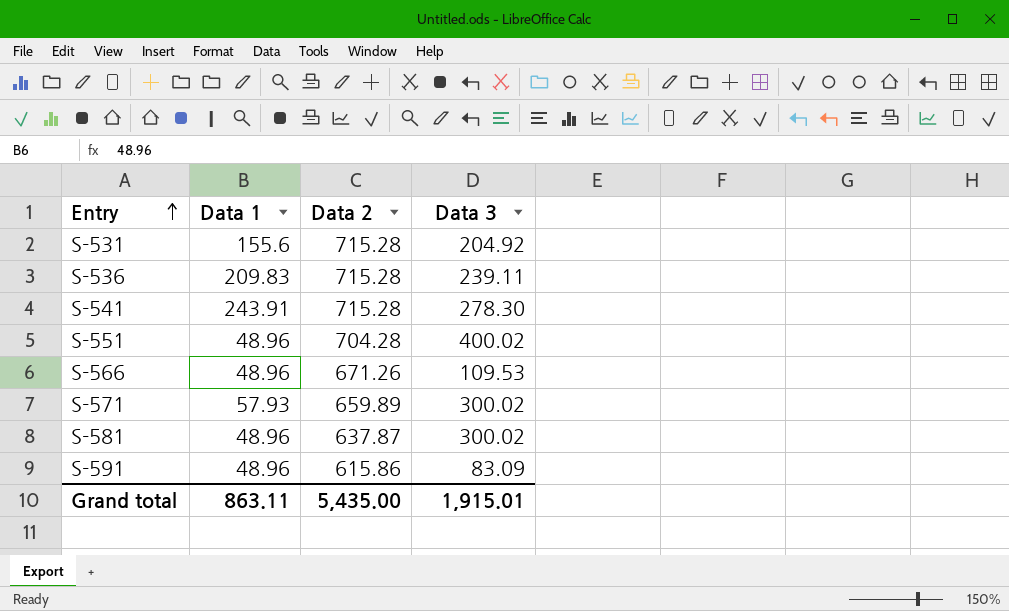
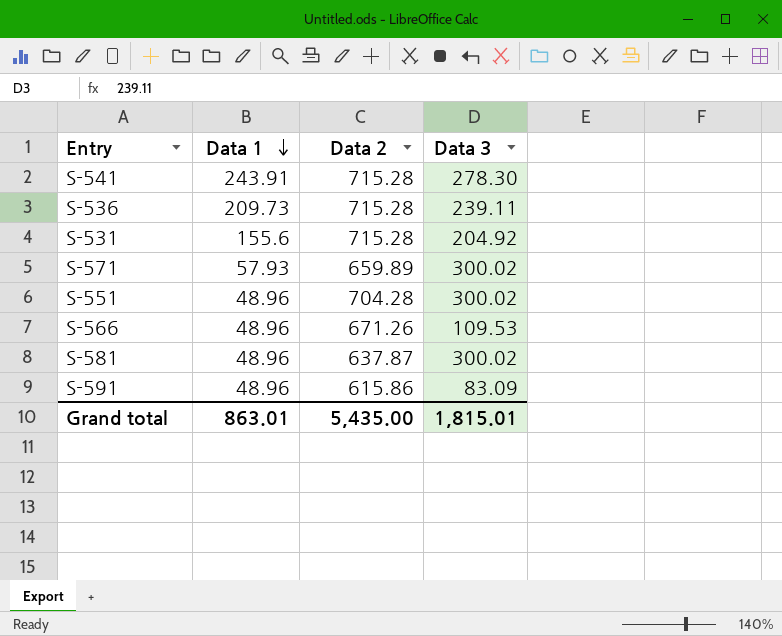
row order: Entry ascending -> Data 1 descending
S-536 | Data 1: 209.83 -> 209.73
S-551 | Data 3: 400.02 -> 300.02
Grand total | Data 1: 863.11 -> 863.01
Grand total | Data 3: 1,915.01 -> 1,815.01

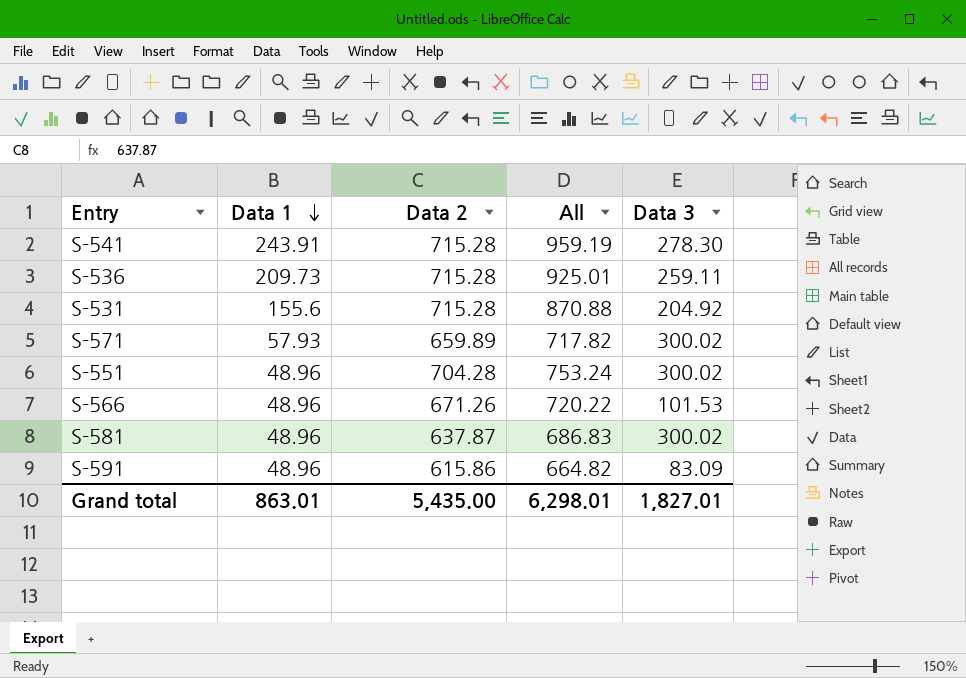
column All | formula: none -> [Data 1] + [Data 2]
S-536 | Data 3: 239.11 -> 259.11
S-566 | Data 3: 109.53 -> 101.53
Grand total | Data 3: 1,815.01 -> 1,827.01

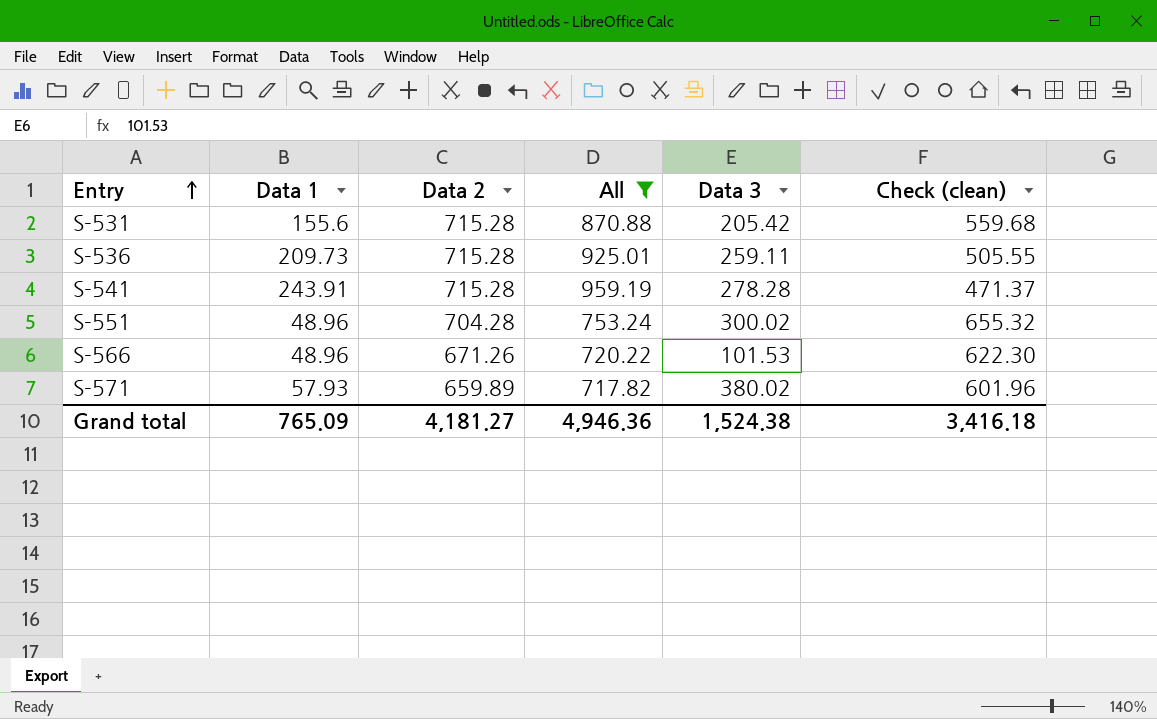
filter: none -> All >= 717.82
row order: Data 1 descending -> Entry ascending
column Check (clean) | formula: none -> [Data 2] - [Data 1]
S-531 | Data 3: 204.92 -> 205.42
S-541 | Data 3: 278.30 -> 278.28
S-571 | Data 3: 300.02 -> 380.02
Grand total | Data 1: 863.01 -> 765.09
Grand total | Data 2: 5,435.00 -> 4,181.27
Grand total | All: 6,298.01 -> 4,946.36
Grand total | Data 3: 1,827.01 -> 1,524.38

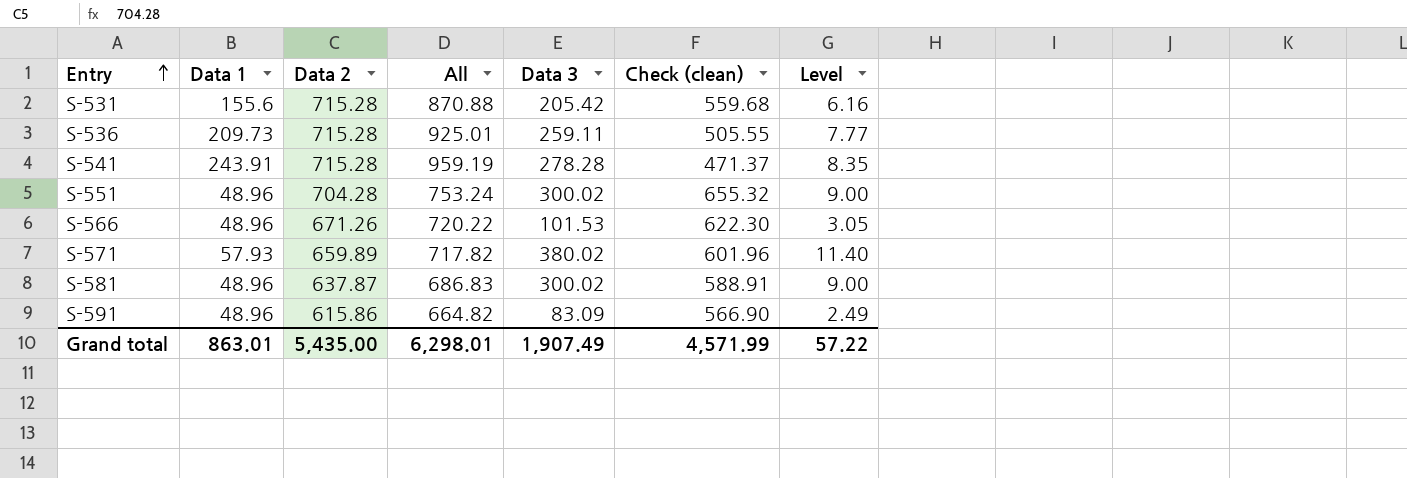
filter: All >= 717.82 -> none
column Level | formula: none -> [Data 3] * 0.03
Grand total | Data 1: 765.09 -> 863.01
Grand total | Data 2: 4,181.27 -> 5,435.00
Grand total | All: 4,946.36 -> 6,298.01
Grand total | Data 3: 1,524.38 -> 1,907.49
Grand total | Check (clean): 3,416.18 -> 4,571.99

